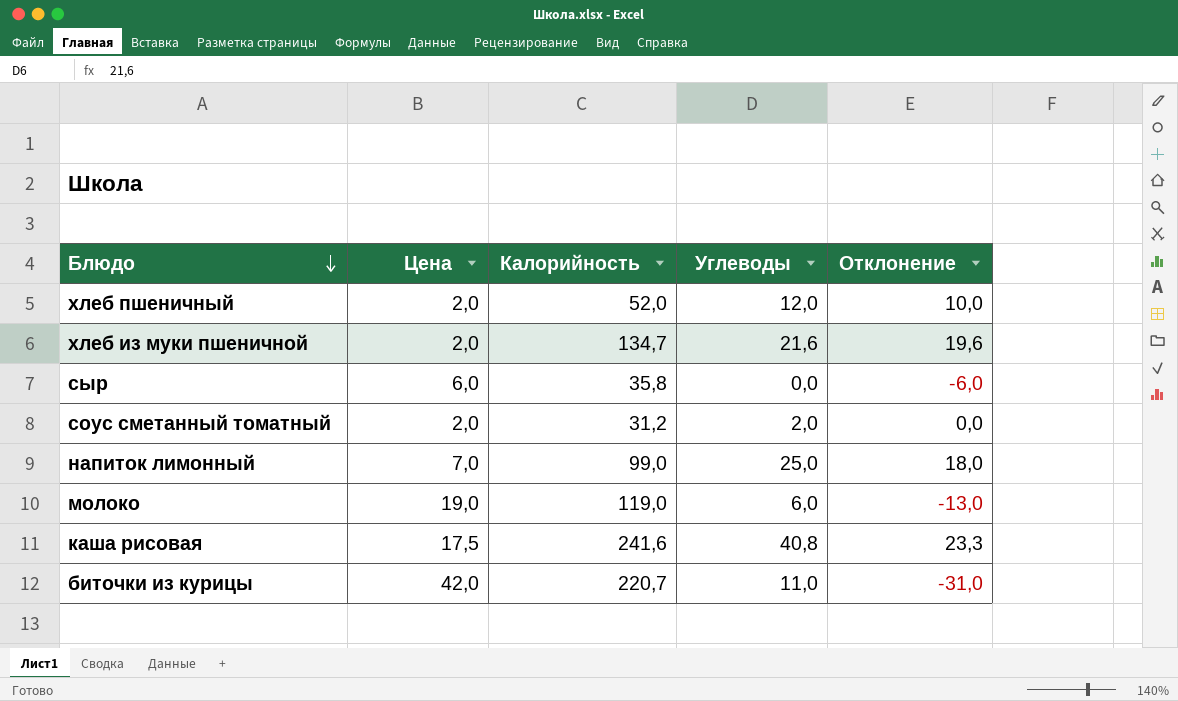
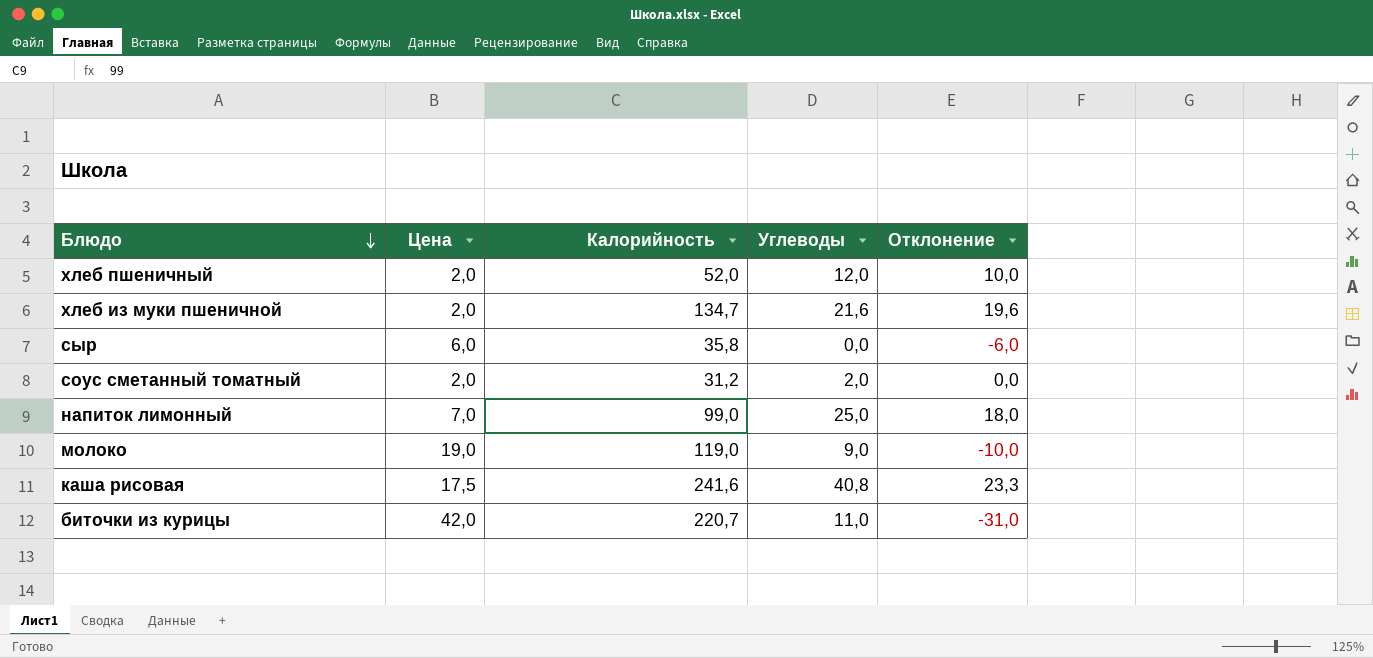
молоко | Углеводы: 6,0 -> 9,0
молоко | Отклонение: -13,0 -> -10,0

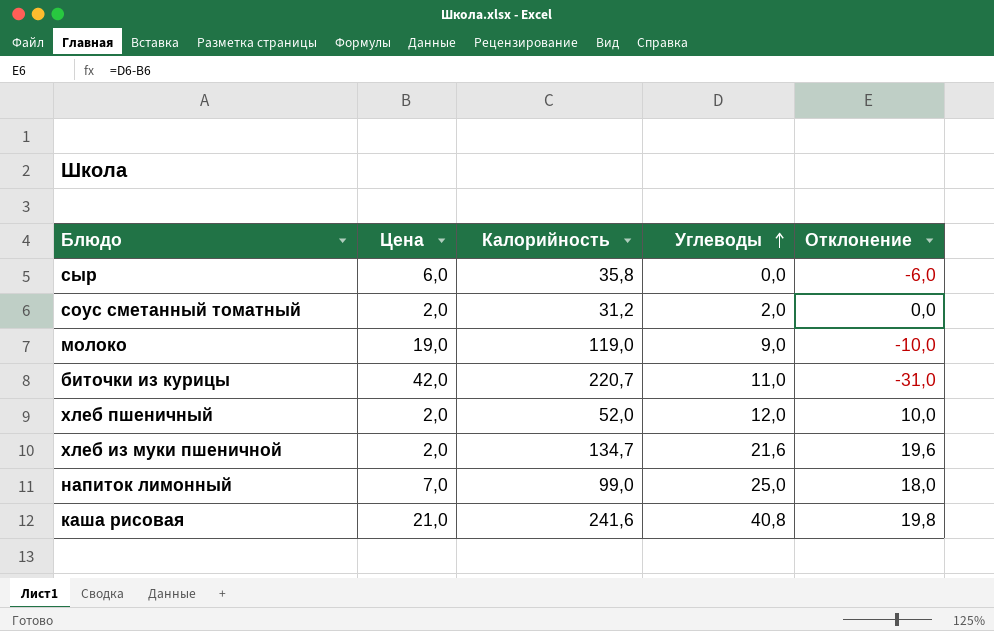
row order: Блюдо descending -> Углеводы ascending
каша рисовая | Цена: 17,5 -> 21,0
каша рисовая | Отклонение: 23,3 -> 19,8

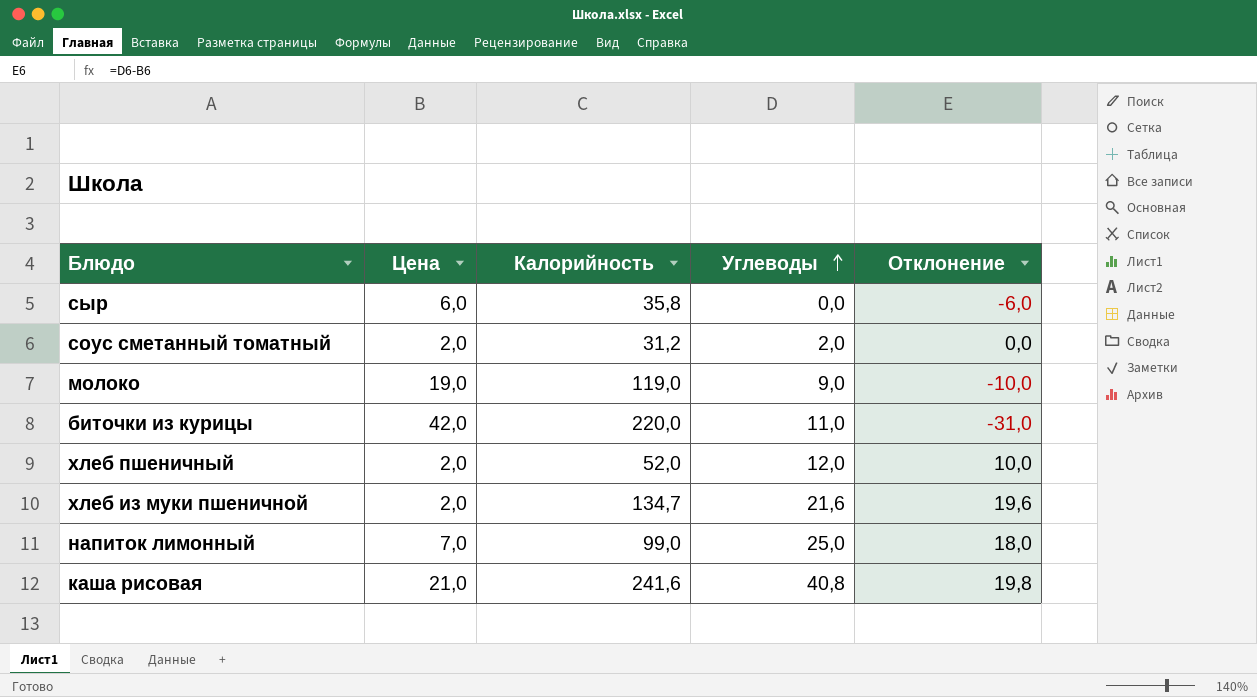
биточки из курицы | Калорийность: 220,7 -> 220,0

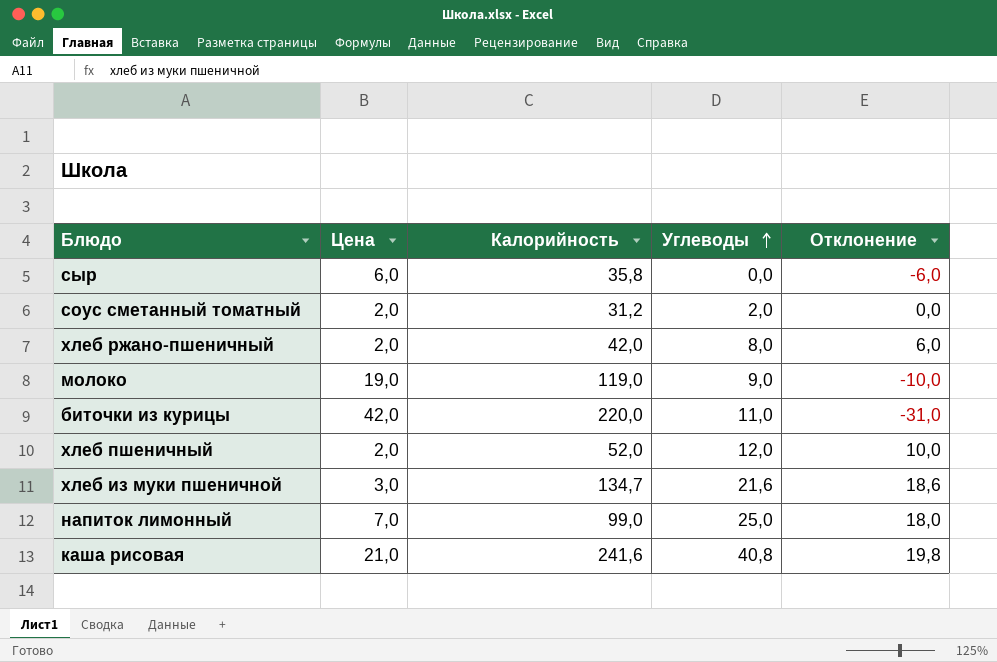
row хлеб ржано-пшеничный: none -> 2,0 | 42,0 | 8,0 | 6,0
хлеб из муки пшеничной | Цена: 2,0 -> 3,0
хлеб из муки пшеничной | Отклонение: 19,6 -> 18,6

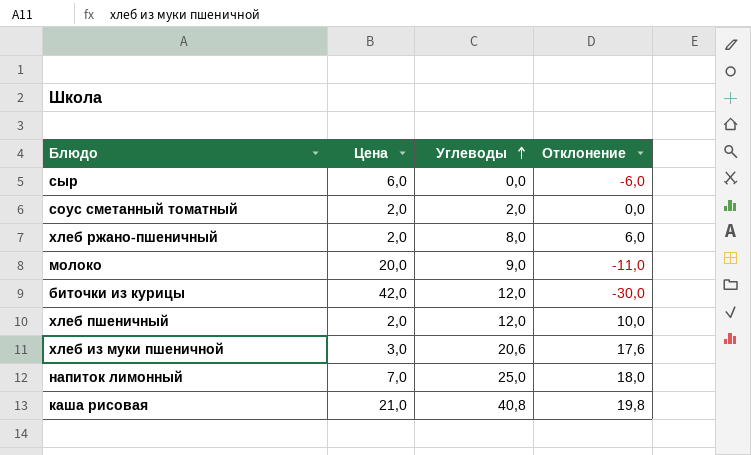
column Калорийность | position: 3 -> none
молоко | Цена: 19,0 -> 20,0
молоко | Отклонение: -10,0 -> -11,0
биточки из курицы | Углеводы: 11,0 -> 12,0
биточки из курицы | Отклонение: -31,0 -> -30,0
хлеб из муки пшеничной | Углеводы: 21,6 -> 20,6
хлеб из муки пшеничной | Отклонение: 18,6 -> 17,6

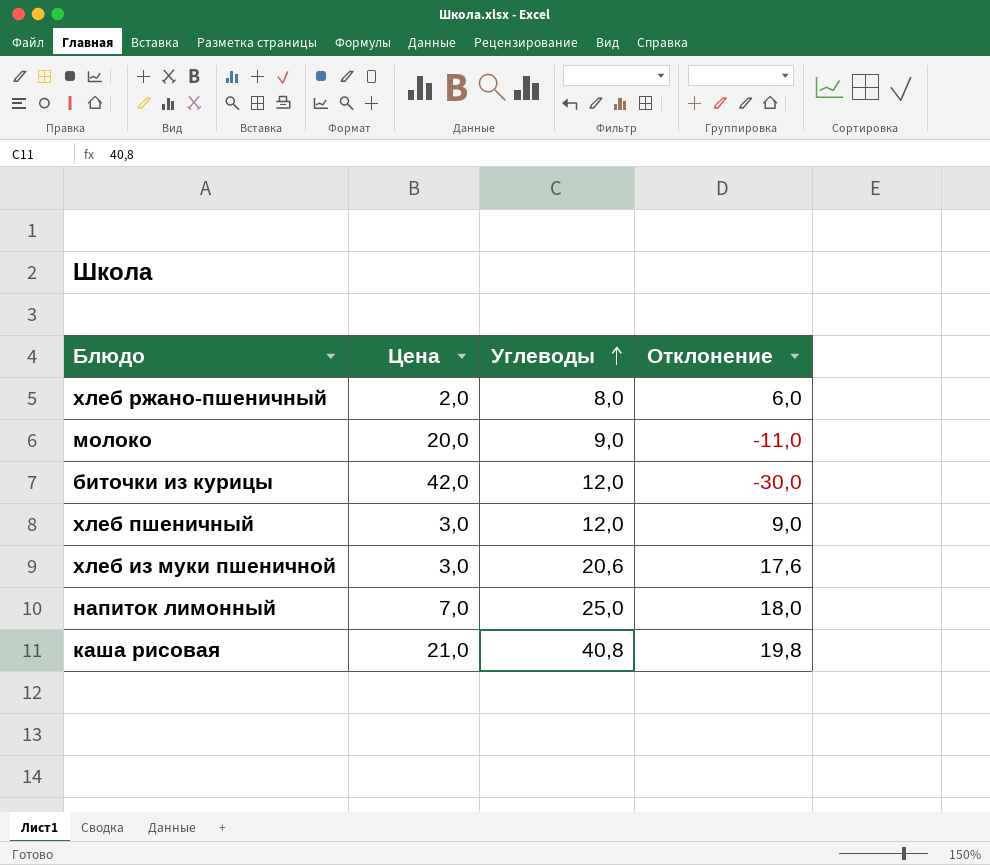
row сыр: 6,0 | 0,0 | -6,0 -> none
row соус сметанный томатный: 2,0 | 2,0 | 0,0 -> none
хлеб пшеничный | Цена: 2,0 -> 3,0
хлеб пшеничный | Отклонение: 10,0 -> 9,0

